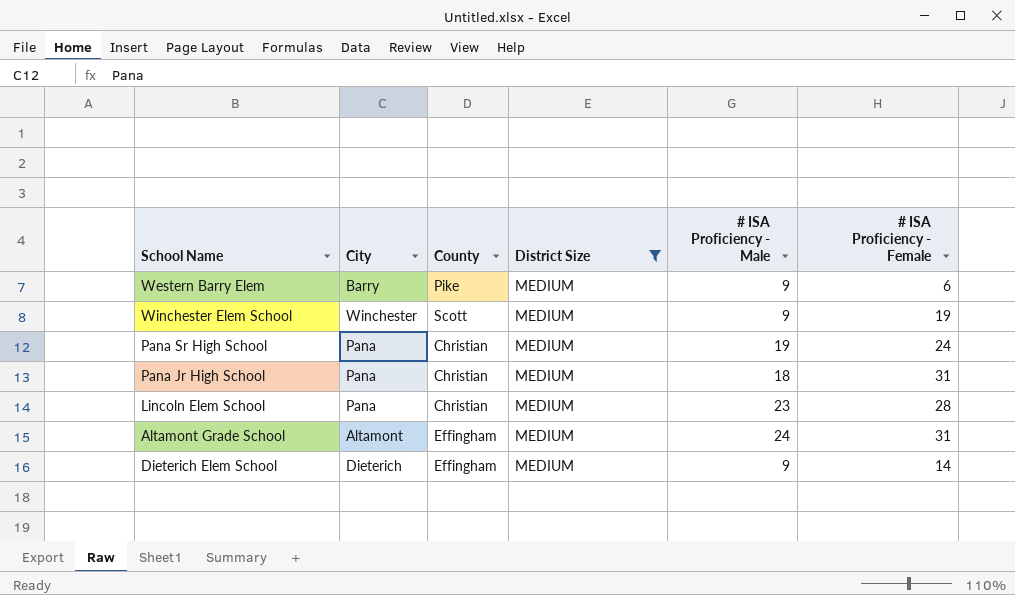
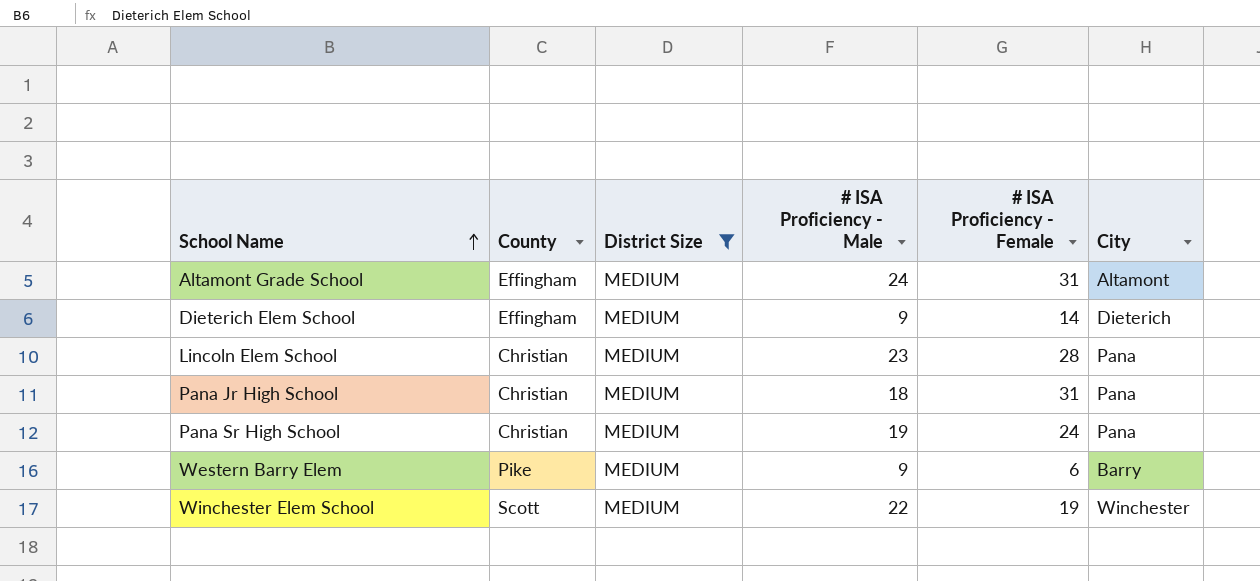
row order: none -> School Name ascending
column City | position: 2 -> 6
Winchester Elem School | # ISA Proficiency - Male: 9 -> 22

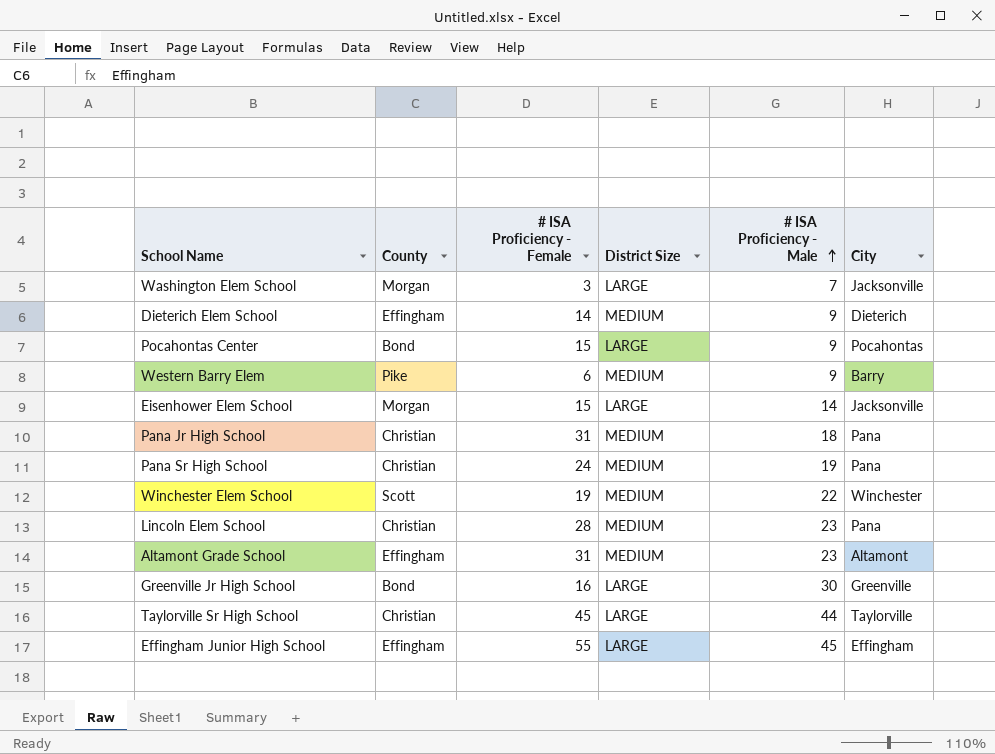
filter: District Size = MEDIUM -> none
row order: School Name ascending -> # ISA Proficiency - Male ascending
column # ISA Proficiency - Female | position: 5 -> 3
Altamont Grade School | # ISA Proficiency - Male: 24 -> 23

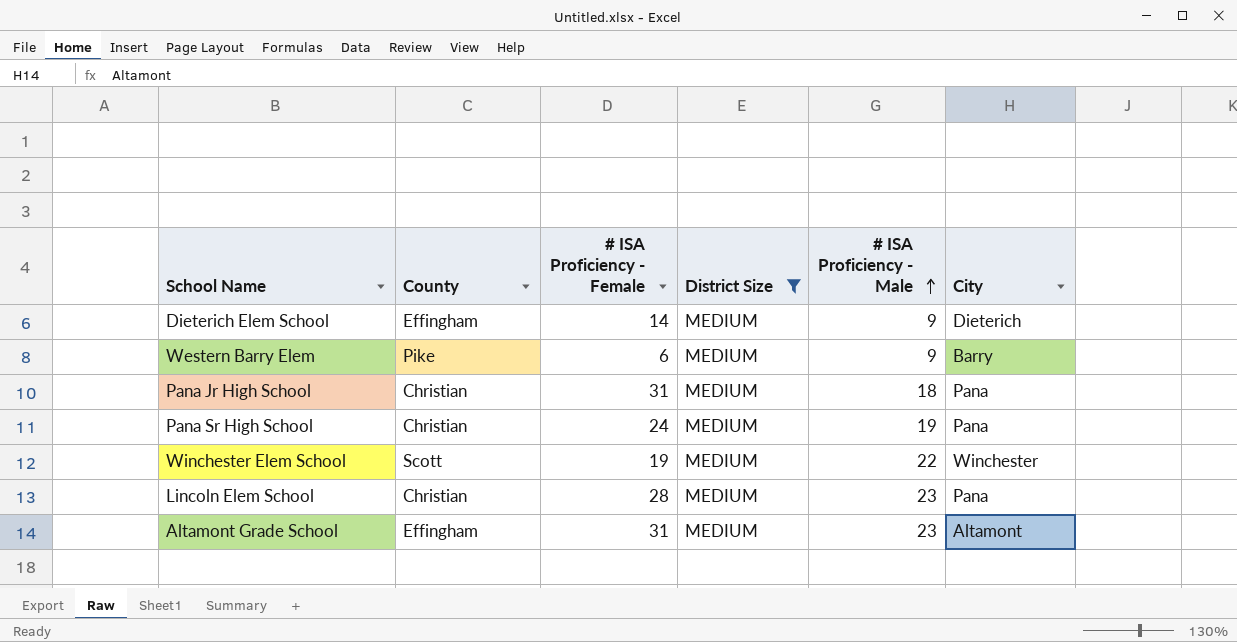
filter: none -> District Size = MEDIUM

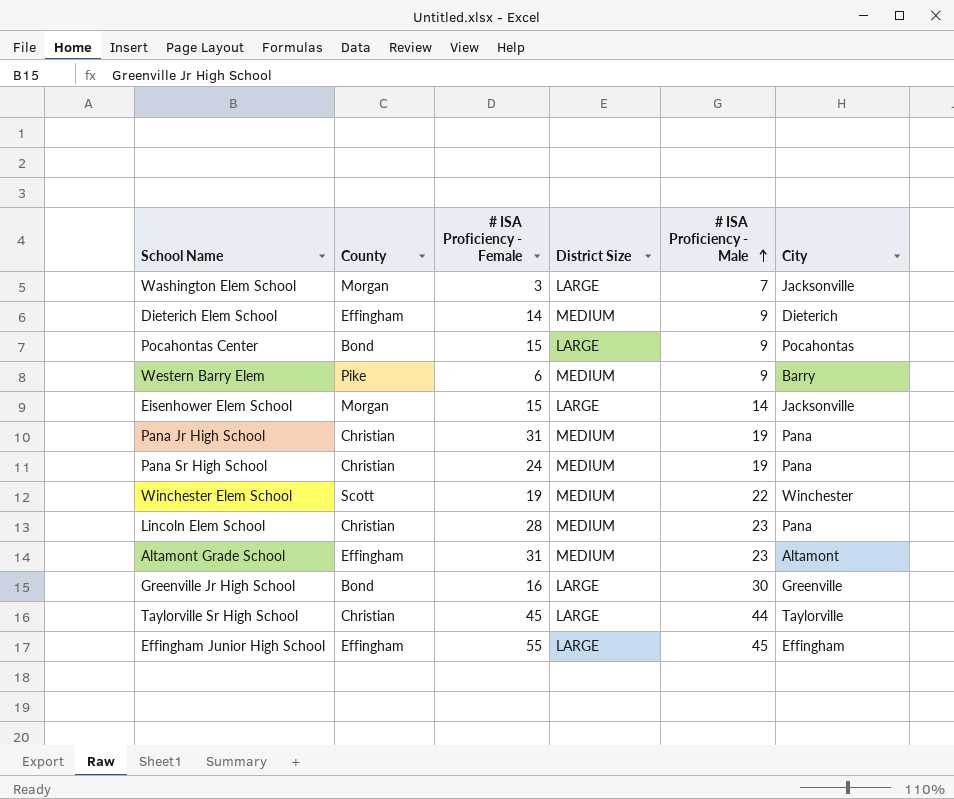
filter: District Size = MEDIUM -> none
Pana Jr High School | # ISA Proficiency - Male: 18 -> 19

